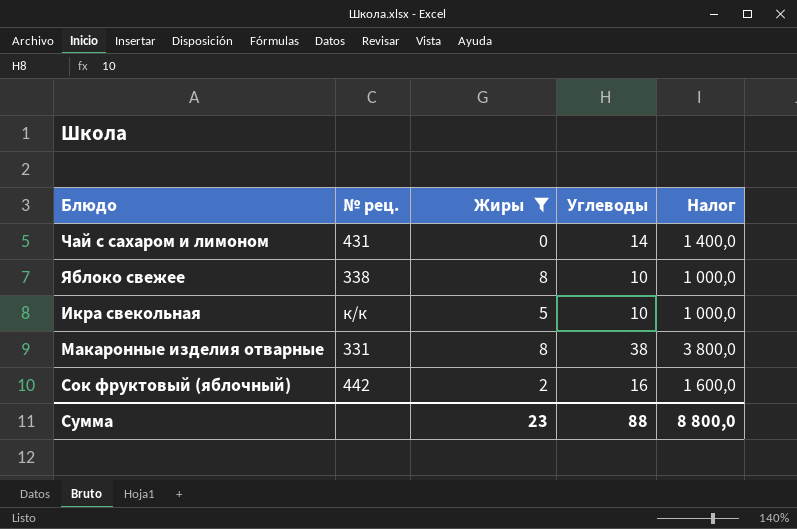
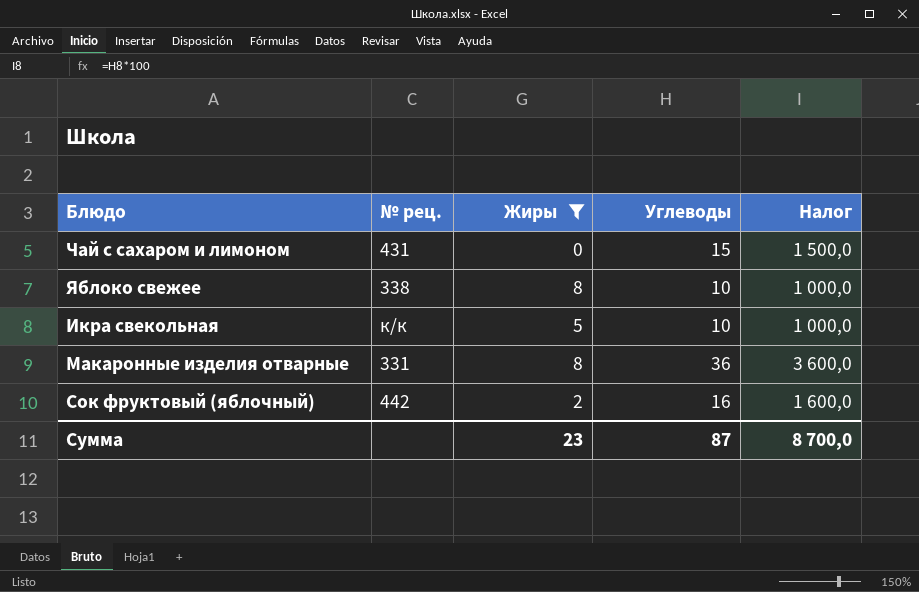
Чай с сахаром и лимоном | Углеводы: 14 -> 15
Чай с сахаром и лимоном | Налог: 1 400,0 -> 1 500,0
Макаронные изделия отварные | Углеводы: 38 -> 36
Макаронные изделия отварные | Налог: 3 800,0 -> 3 600,0
Сумма | Углеводы: 88 -> 87
Сумма | Налог: 8 800,0 -> 8 700,0

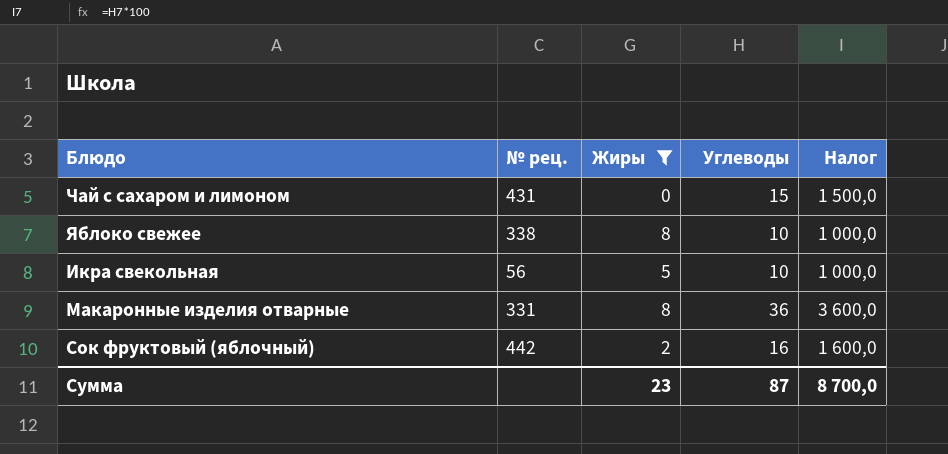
Икра свекольная | № рец.: к/к -> 56

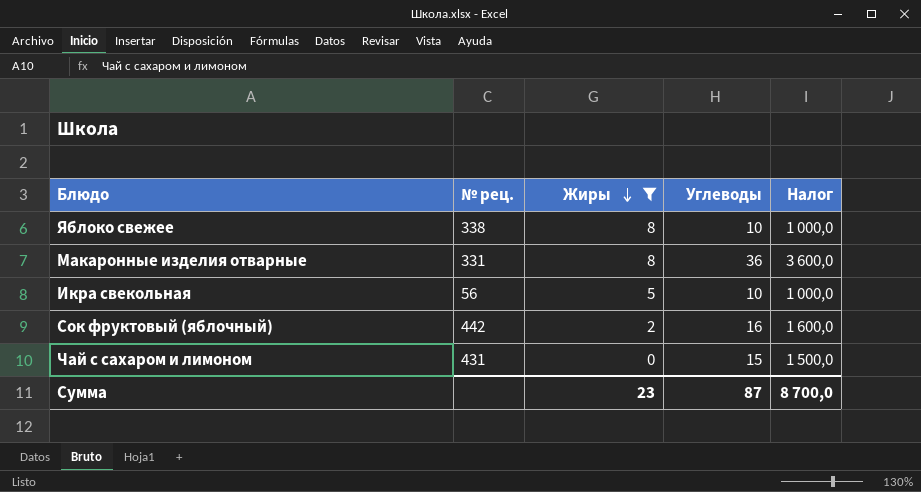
row order: none -> Жиры descending

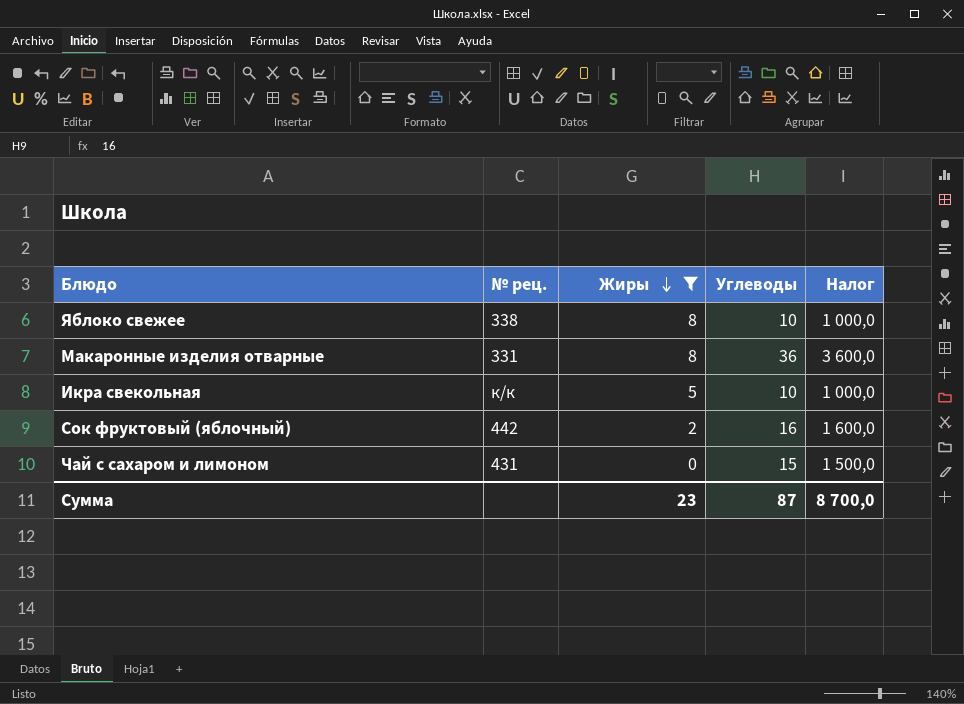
Икра свекольная | № рец.: 56 -> к/к

